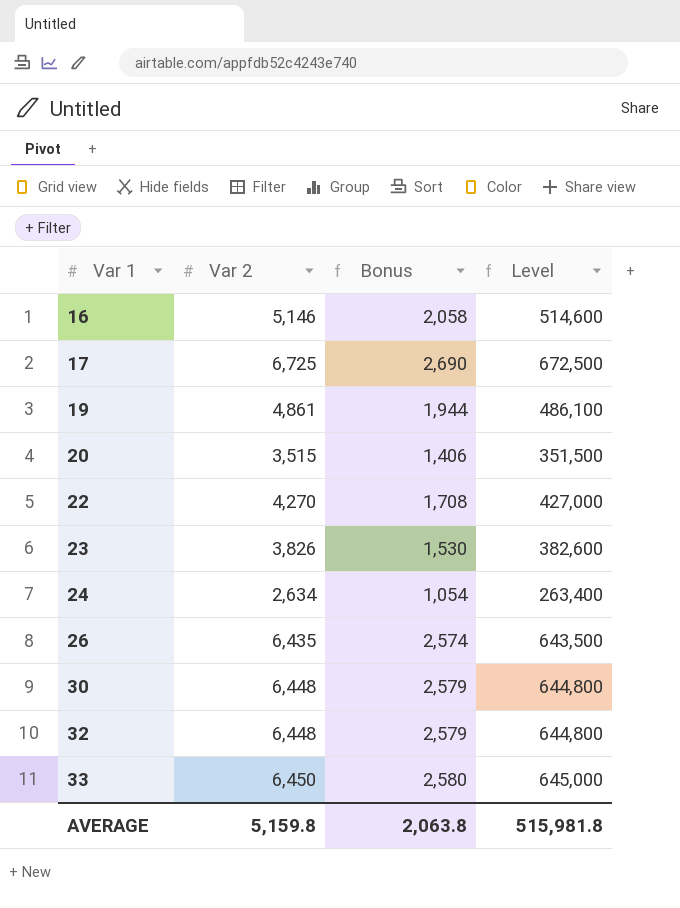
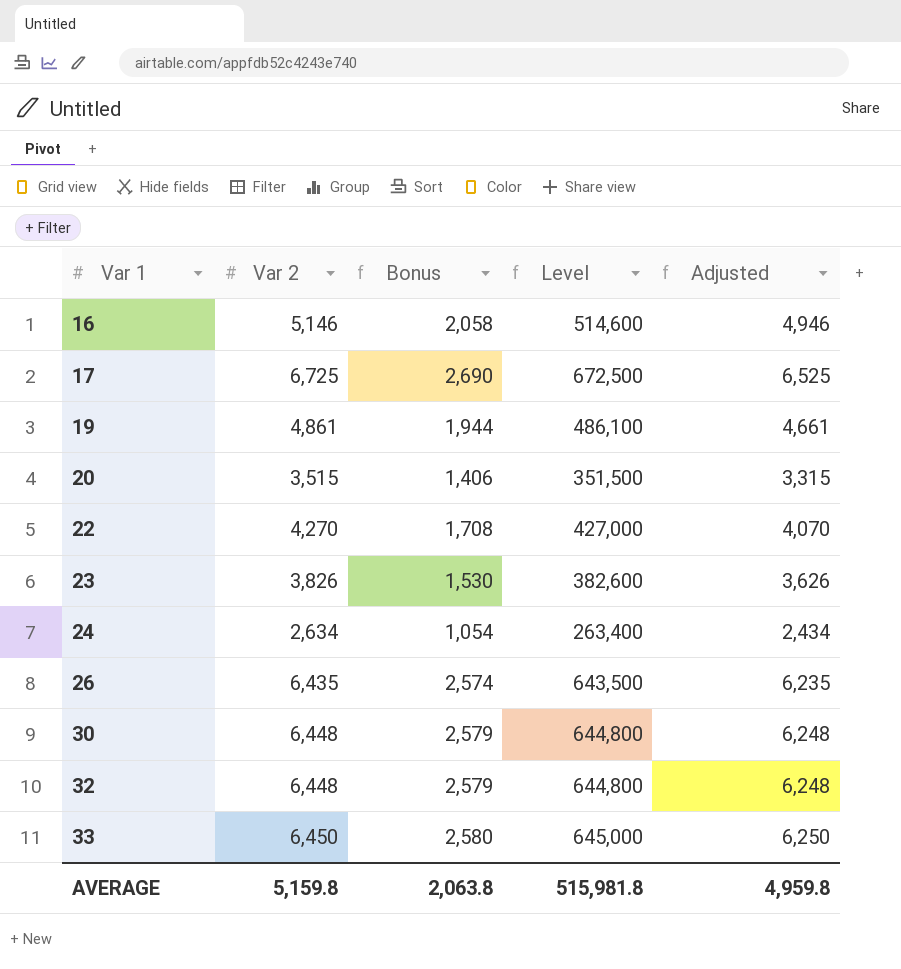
column Adjusted | formula: none -> [Var 2] - 200

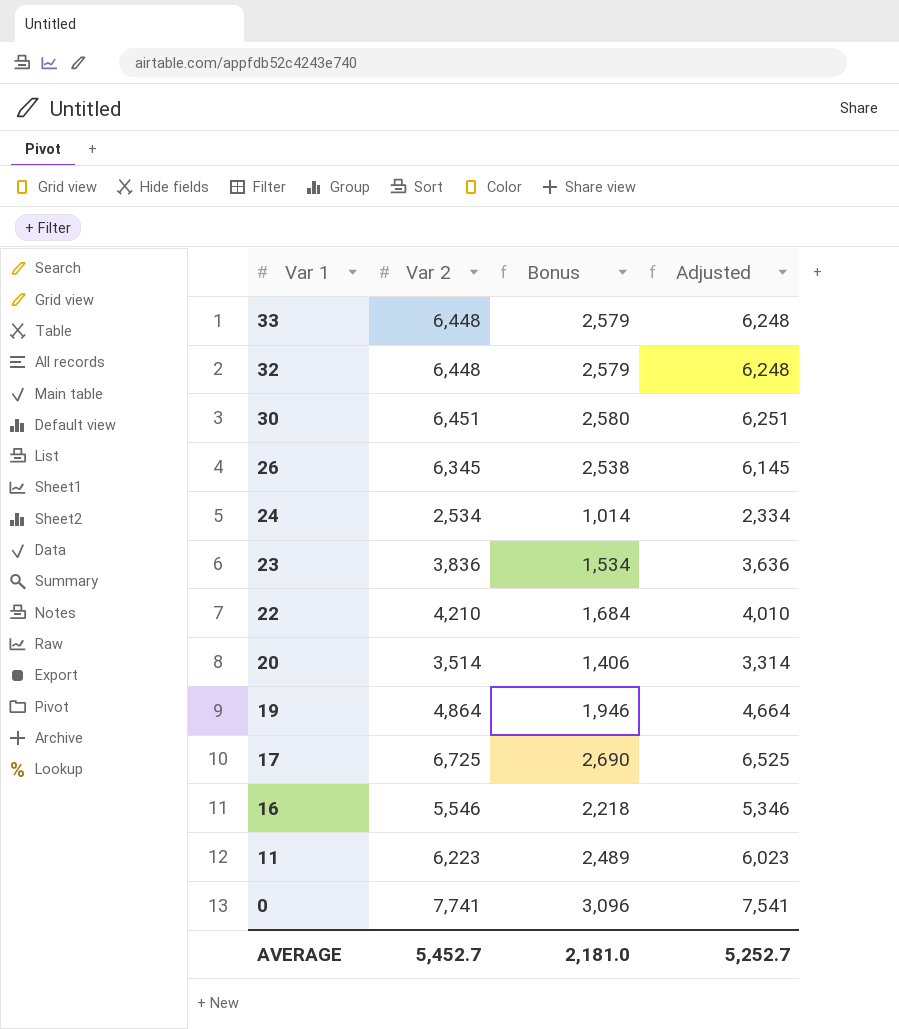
row order: Var 1 ascending -> Var 1 descending
column Level | formula: [Var 2] * 100 -> none
33 | Var 2: 6,450 -> 6,448
33 | Bonus: 2,580 -> 2,579
33 | Adjusted: 6,250 -> 6,248
30 | Var 2: 6,448 -> 6,451
30 | Bonus: 2,579 -> 2,580
30 | Adjusted: 6,248 -> 6,251
26 | Var 2: 6,435 -> 6,345
26 | Bonus: 2,574 -> 2,538
26 | Adjusted: 6,235 -> 6,145
24 | Var 2: 2,634 -> 2,534
24 | Bonus: 1,054 -> 1,014
24 | Adjusted: 2,434 -> 2,334
23 | Var 2: 3,826 -> 3,836
23 | Bonus: 1,530 -> 1,534
23 | Adjusted: 3,626 -> 3,636
22 | Var 2: 4,270 -> 4,210
22 | Bonus: 1,708 -> 1,684
22 | Adjusted: 4,070 -> 4,010
20 | Var 2: 3,515 -> 3,514
20 | Adjusted: 3,315 -> 3,314
19 | Var 2: 4,861 -> 4,864
19 | Bonus: 1,944 -> 1,946
19 | Adjusted: 4,661 -> 4,664
16 | Var 2: 5,146 -> 5,546
16 | Bonus: 2,058 -> 2,218
16 | Adjusted: 4,946 -> 5,346
row 11: none -> 6,223 | 2,489 | 6,023
row 0: none -> 7,741 | 3,096 | 7,541
AVERAGE | Var 2: 5,159.8 -> 5,452.7
AVERAGE | Bonus: 2,063.8 -> 2,181.0
AVERAGE | Adjusted: 4,959.8 -> 5,252.7

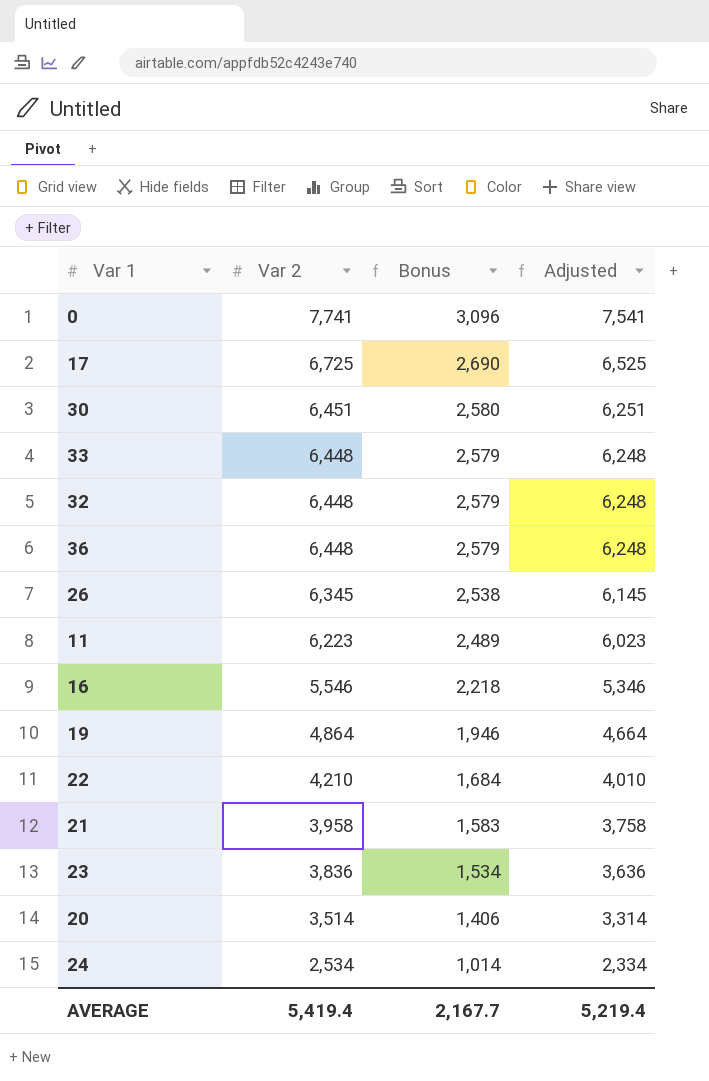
row order: Var 1 descending -> Var 2 descending
row 36: none -> 6,448 | 2,579 | 6,248
row 21: none -> 3,958 | 1,583 | 3,758
AVERAGE | Var 2: 5,452.7 -> 5,419.4
AVERAGE | Bonus: 2,181.0 -> 2,167.7
AVERAGE | Adjusted: 5,252.7 -> 5,219.4

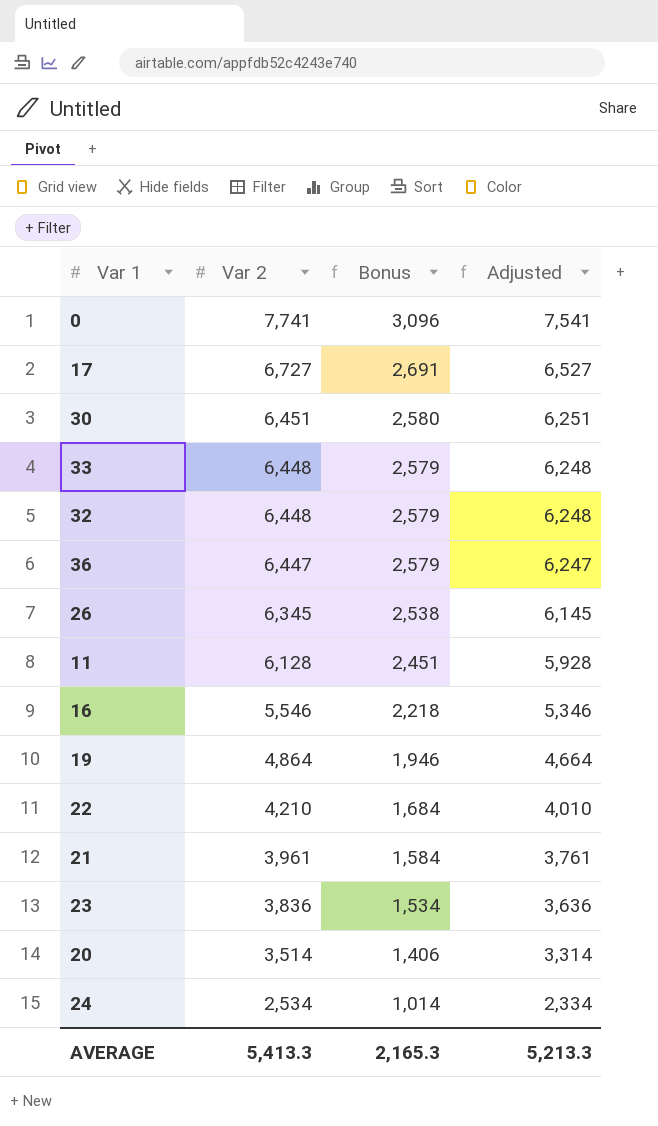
17 | Var 2: 6,725 -> 6,727
17 | Bonus: 2,690 -> 2,691
17 | Adjusted: 6,525 -> 6,527
36 | Var 2: 6,448 -> 6,447
36 | Adjusted: 6,248 -> 6,247
11 | Var 2: 6,223 -> 6,128
11 | Bonus: 2,489 -> 2,451
11 | Adjusted: 6,023 -> 5,928
21 | Var 2: 3,958 -> 3,961
21 | Bonus: 1,583 -> 1,584
21 | Adjusted: 3,758 -> 3,761
AVERAGE | Var 2: 5,419.4 -> 5,413.3
AVERAGE | Bonus: 2,167.7 -> 2,165.3
AVERAGE | Adjusted: 5,219.4 -> 5,213.3

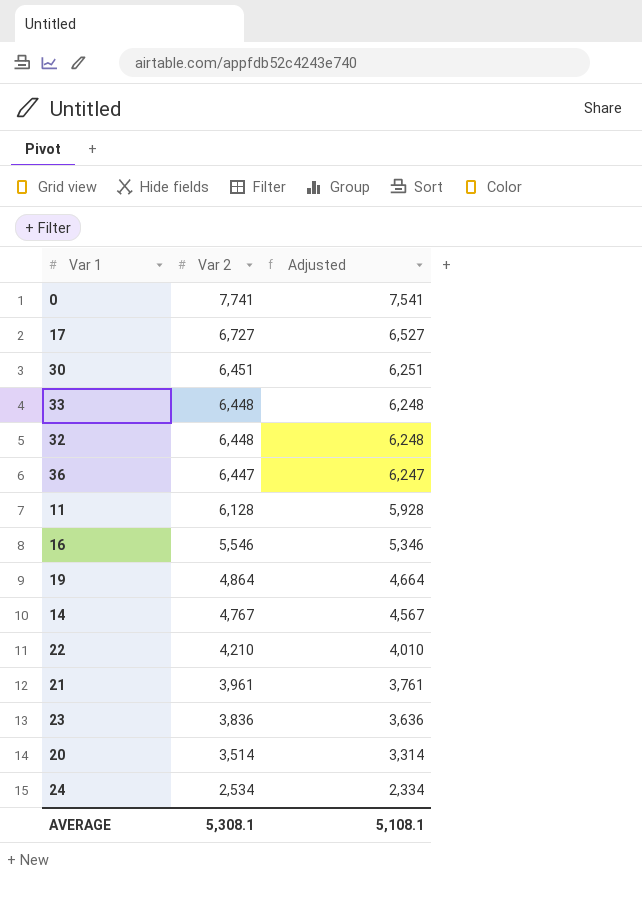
column Bonus | formula: [Var 2] * 0.4 -> none
row 26: 6,345 | 2,538 | 6,145 -> none
row 14: none -> 4,767 | 4,567
AVERAGE | Var 2: 5,413.3 -> 5,308.1
AVERAGE | Adjusted: 5,213.3 -> 5,108.1

